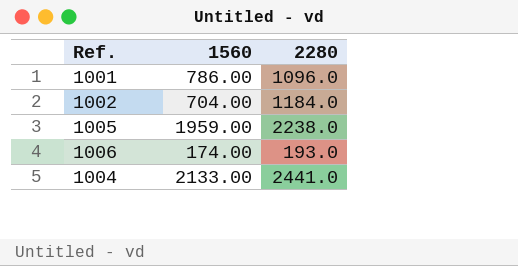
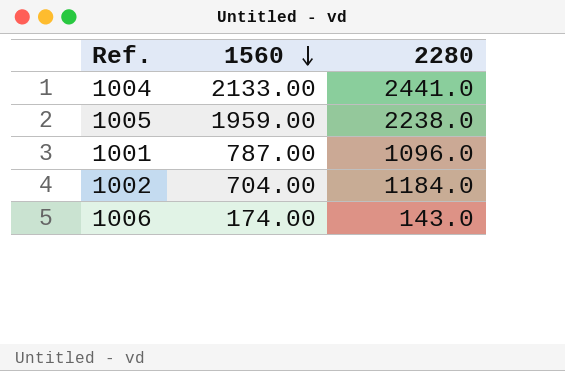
row order: none -> 1560 descending
1001 | 1560: 786.00 -> 787.00
1006 | 2280: 193.0 -> 143.0

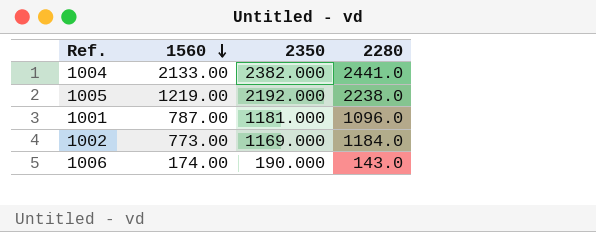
column 2350 | position: none -> 3
1005 | 1560: 1959.00 -> 1219.00
1002 | 1560: 704.00 -> 773.00

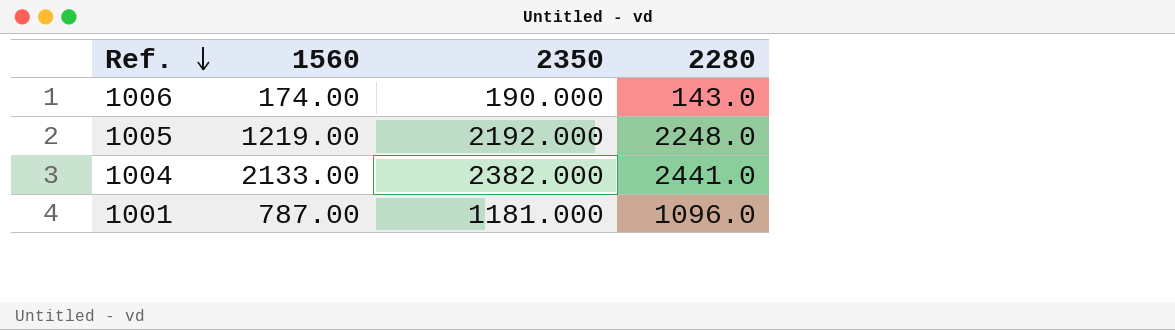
row order: 1560 descending -> Ref. descending
row 1002: 773.00 | 1169.000 | 1184.0 -> none
1005 | 2280: 2238.0 -> 2248.0

